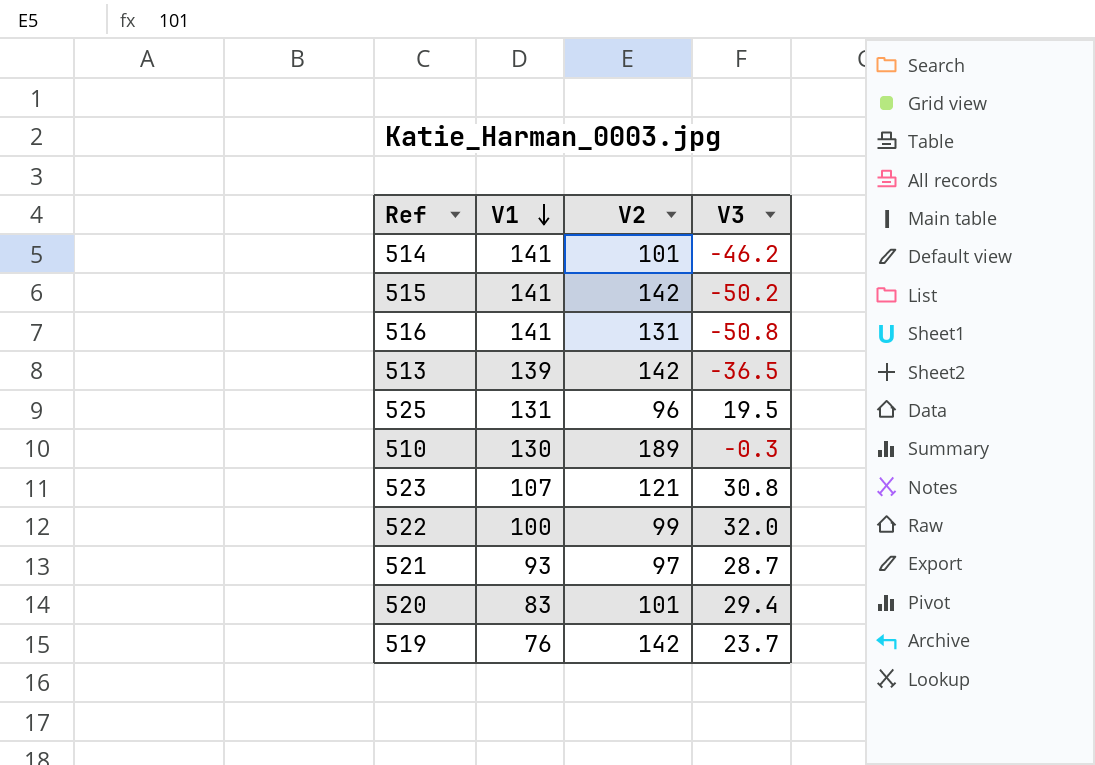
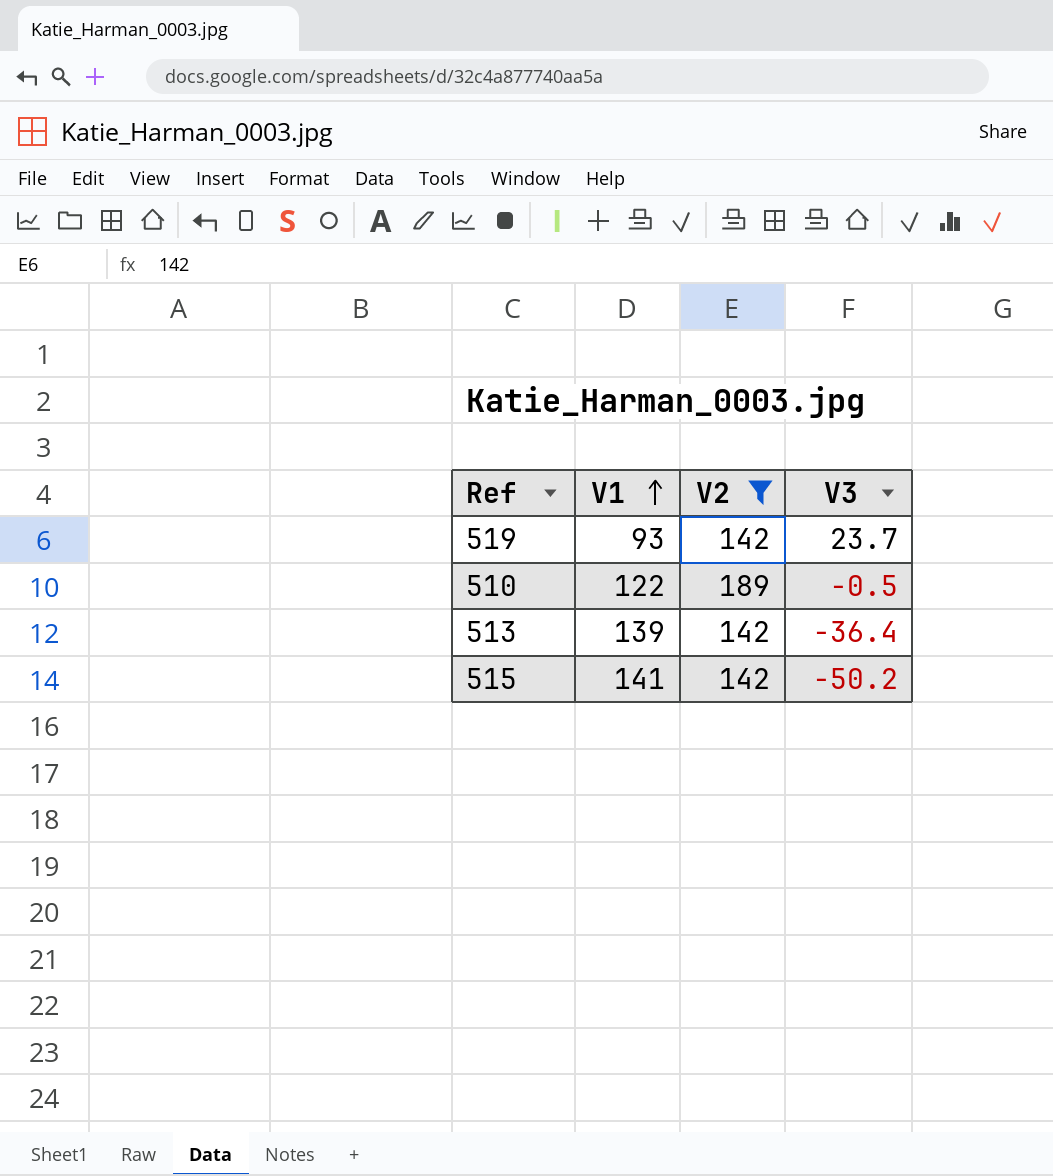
filter: none -> V2 >= 142
row order: V1 descending -> V1 ascending
519 | V1: 76 -> 93
510 | V1: 130 -> 122
510 | V3: -0.3 -> -0.5
513 | V3: -36.5 -> -36.4

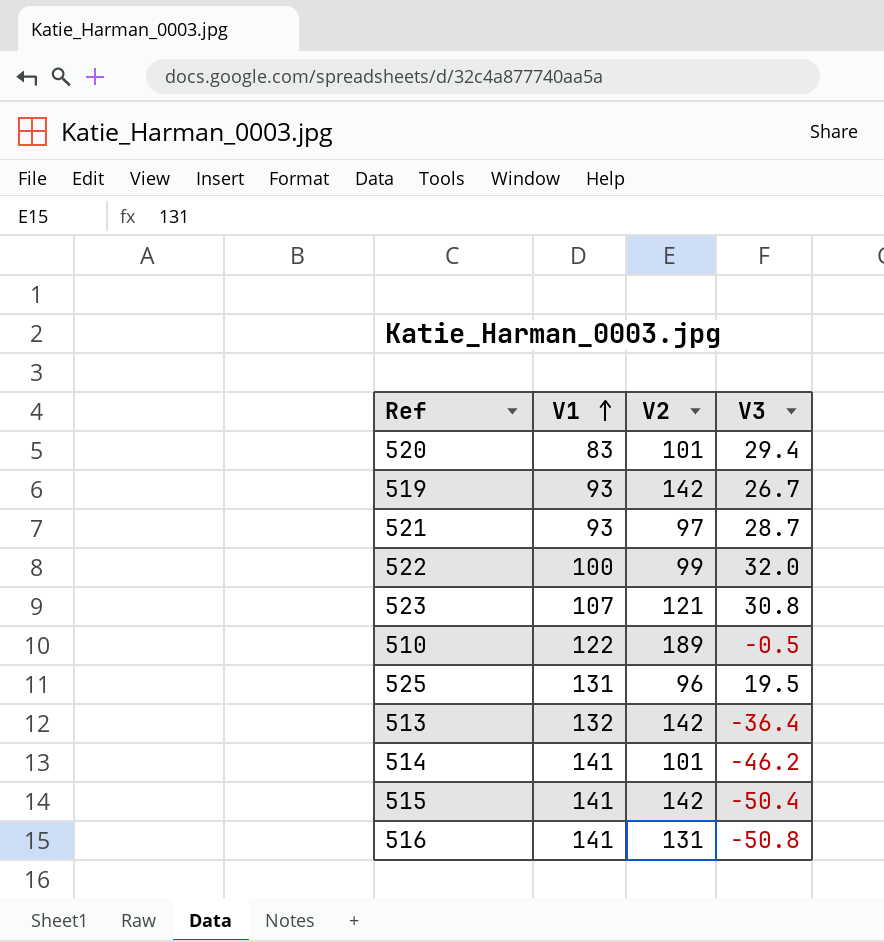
filter: V2 >= 142 -> none
519 | V3: 23.7 -> 26.7
513 | V1: 139 -> 132
515 | V3: -50.2 -> -50.4

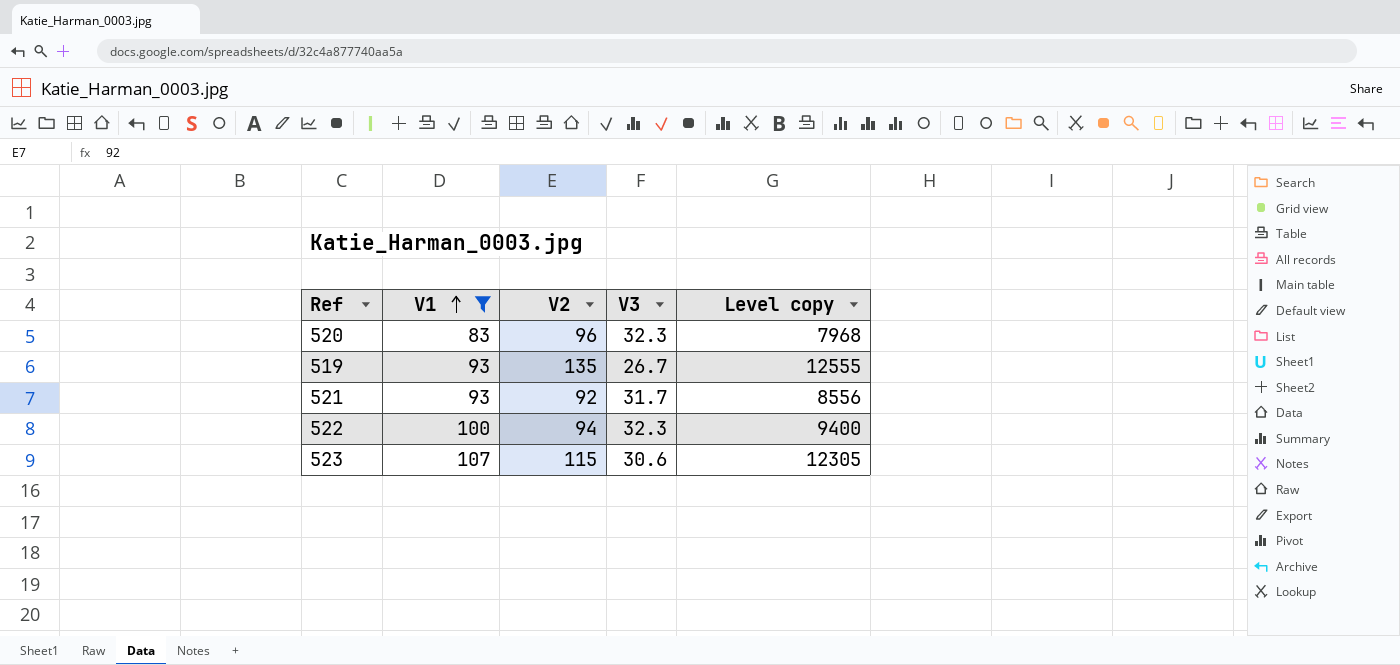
filter: none -> V1 <= 107
column Level copy | formula: none -> [V1] * [V2]
520 | V2: 101 -> 96
520 | V3: 29.4 -> 32.3
519 | V2: 142 -> 135
521 | V2: 97 -> 92
521 | V3: 28.7 -> 31.7
522 | V2: 99 -> 94
522 | V3: 32.0 -> 32.3
523 | V2: 121 -> 115
523 | V3: 30.8 -> 30.6

